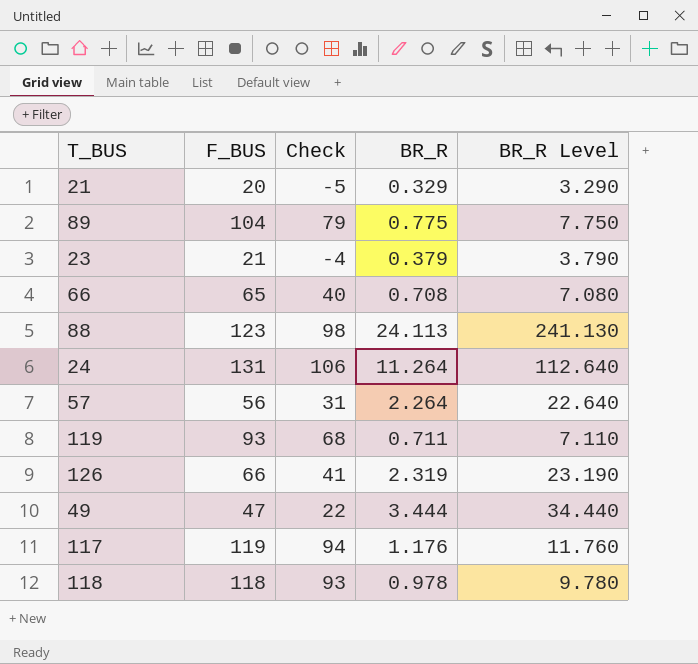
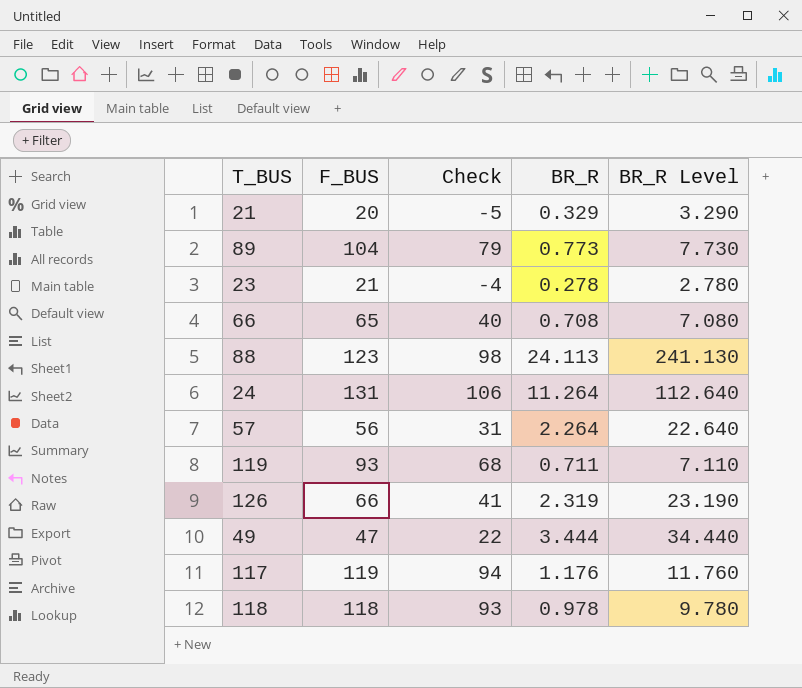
89 | BR_R: 0.775 -> 0.773
89 | BR_R Level: 7.750 -> 7.730
23 | BR_R: 0.379 -> 0.278
23 | BR_R Level: 3.790 -> 2.780

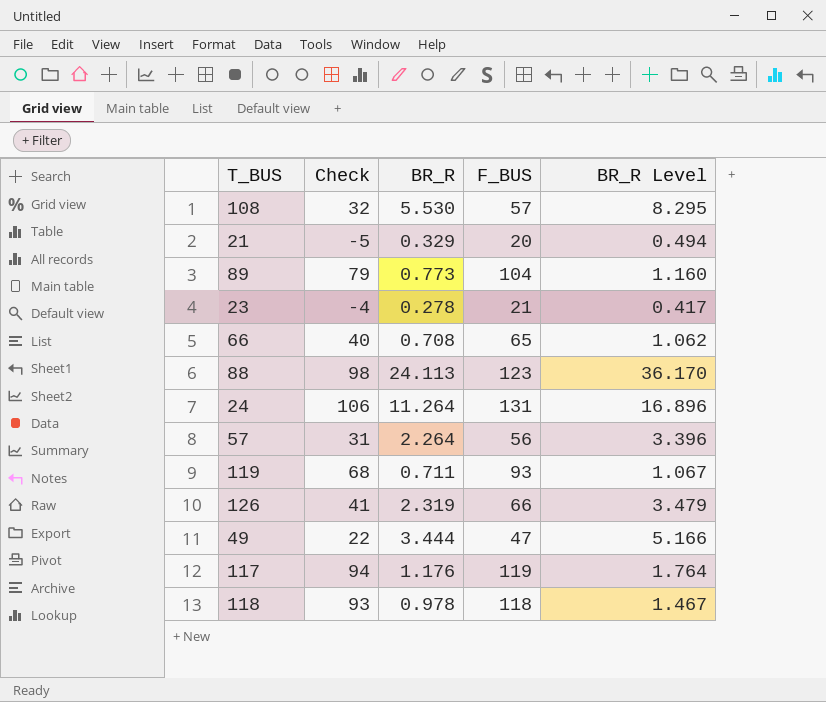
column F_BUS | position: 2 -> 4
column BR_R Level | formula: [BR_R] * 10 -> [BR_R] * 1.5
row 108: none -> 32 | 5.530 | 57 | 8.295

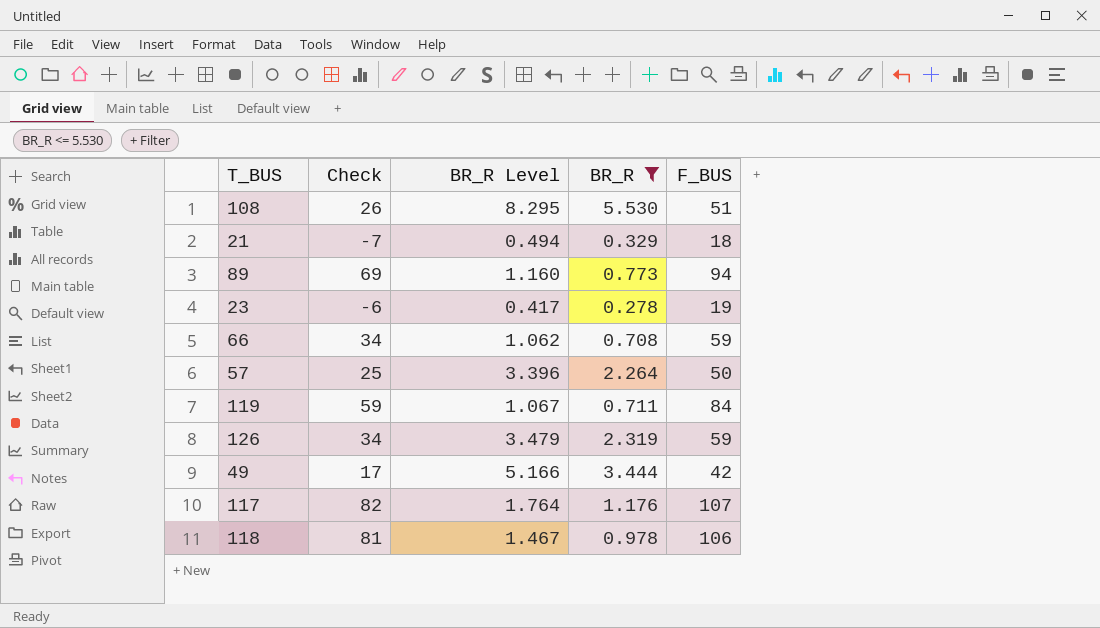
filter: none -> BR_R <= 5.530
column BR_R Level | position: 5 -> 3
108 | Check: 32 -> 26
108 | F_BUS: 57 -> 51
21 | Check: -5 -> -7
21 | F_BUS: 20 -> 18
89 | Check: 79 -> 69
89 | F_BUS: 104 -> 94
23 | Check: -4 -> -6
23 | F_BUS: 21 -> 19
66 | Check: 40 -> 34
66 | F_BUS: 65 -> 59
57 | Check: 31 -> 25
57 | F_BUS: 56 -> 50
119 | Check: 68 -> 59
119 | F_BUS: 93 -> 84
126 | Check: 41 -> 34
126 | F_BUS: 66 -> 59
49 | Check: 22 -> 17
49 | F_BUS: 47 -> 42
117 | Check: 94 -> 82
117 | F_BUS: 119 -> 107
118 | Check: 93 -> 81
118 | F_BUS: 118 -> 106

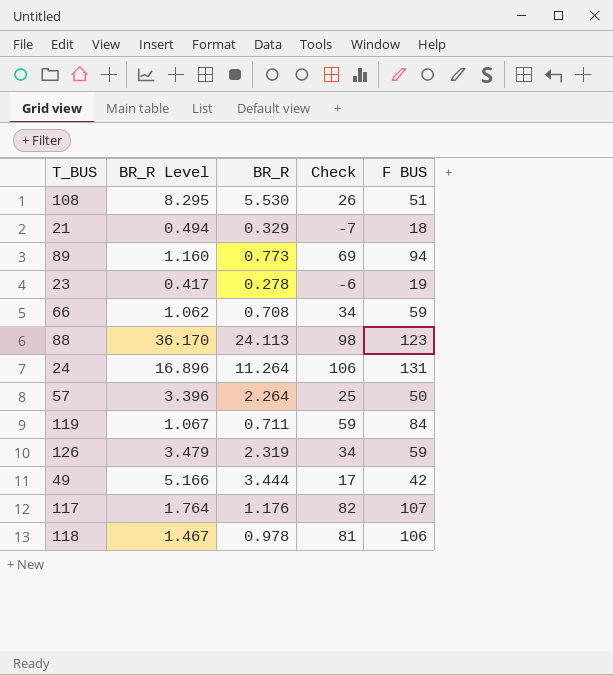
filter: BR_R <= 5.530 -> none
column Check | position: 2 -> 4
column name: F_BUS -> F BUS

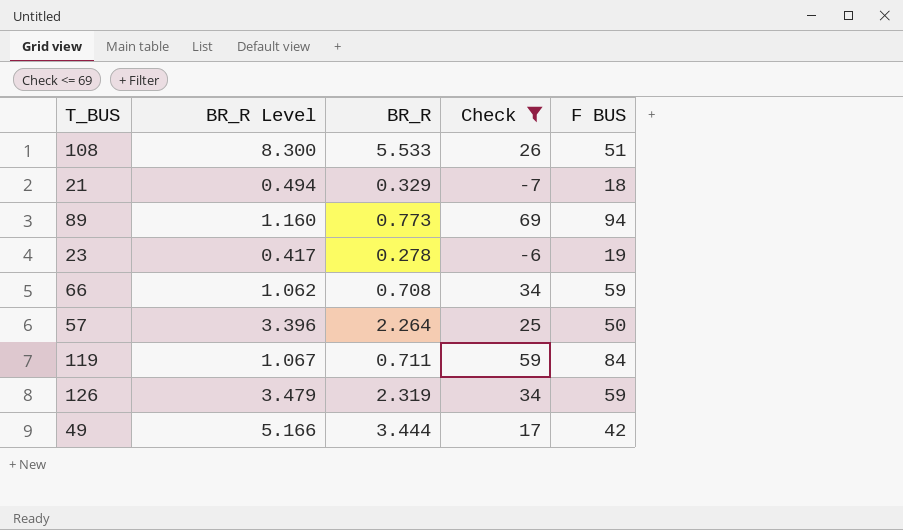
filter: none -> Check <= 69
108 | BR_R Level: 8.295 -> 8.300
108 | BR_R: 5.530 -> 5.533

